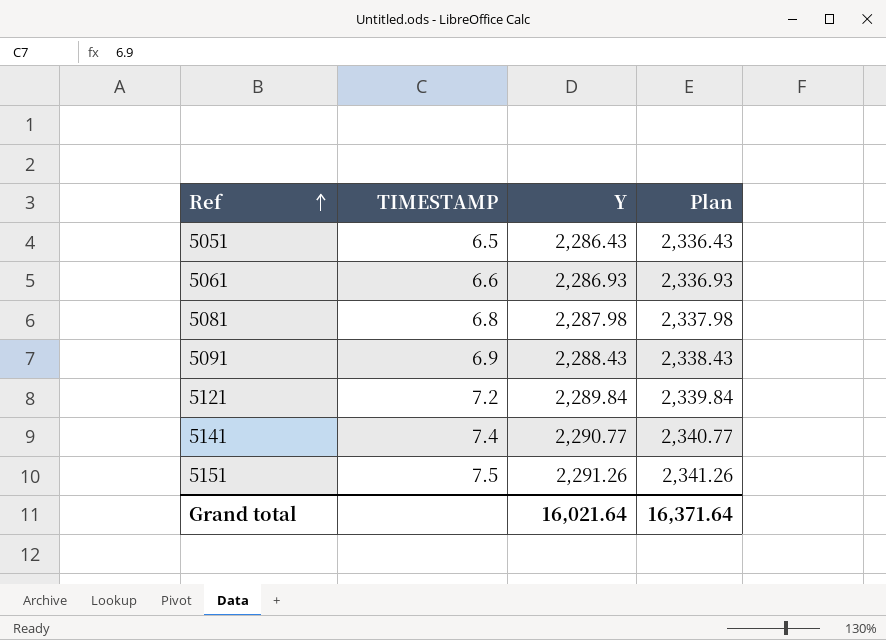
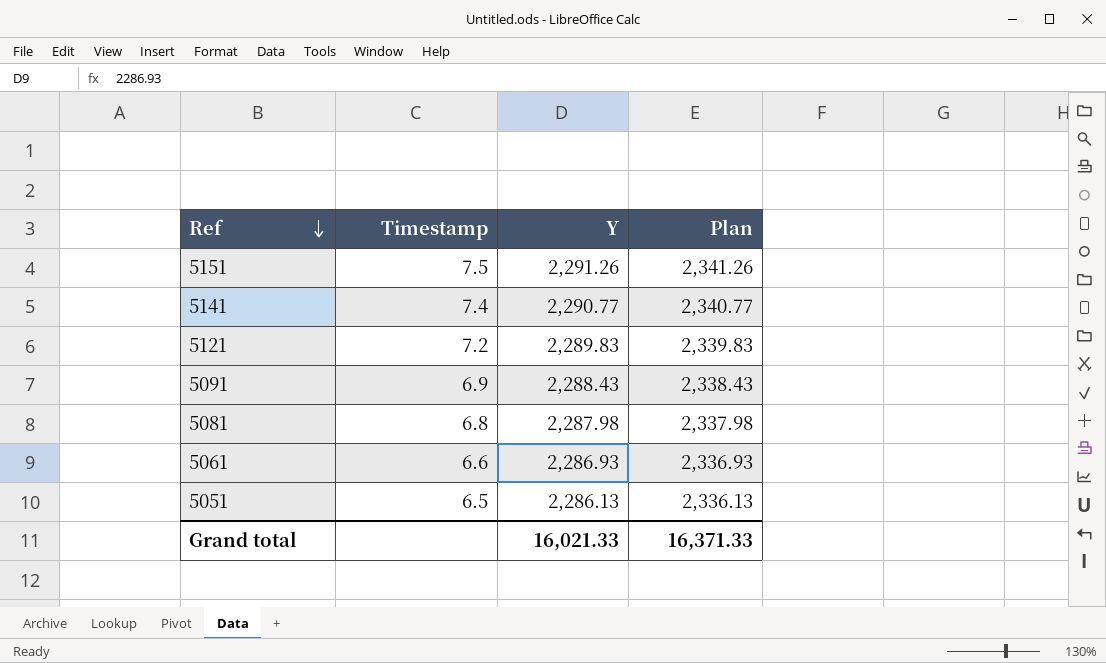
row order: Ref ascending -> Ref descending
column name: TIMESTAMP -> Timestamp
5121 | Y: 2,289.84 -> 2,289.83
5121 | Plan: 2,339.84 -> 2,339.83
5051 | Y: 2,286.43 -> 2,286.13
5051 | Plan: 2,336.43 -> 2,336.13
Grand total | Y: 16,021.64 -> 16,021.33
Grand total | Plan: 16,371.64 -> 16,371.33

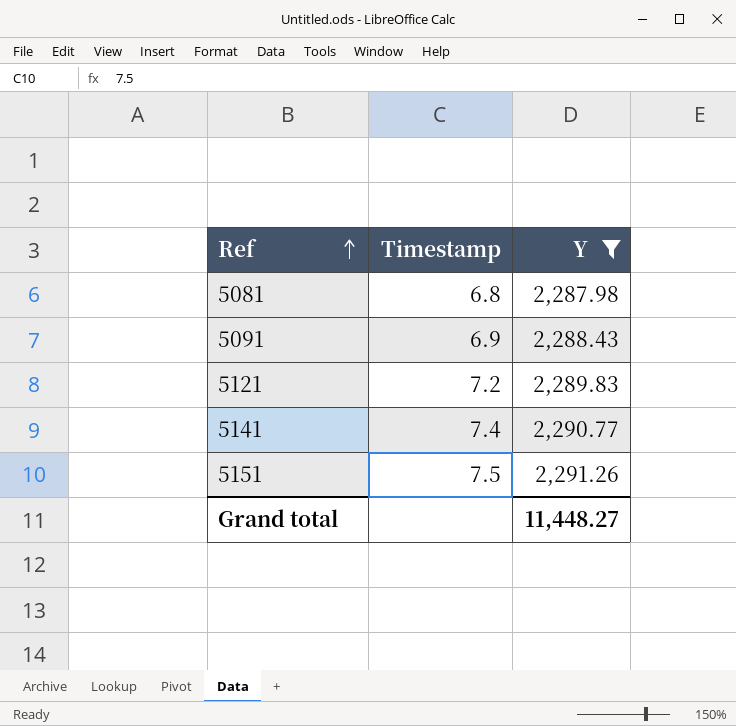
filter: none -> Y >= 2,287.98
row order: Ref descending -> Ref ascending
column Plan | formula: [Y] + 50 -> none
Grand total | Y: 16,021.33 -> 11,448.27

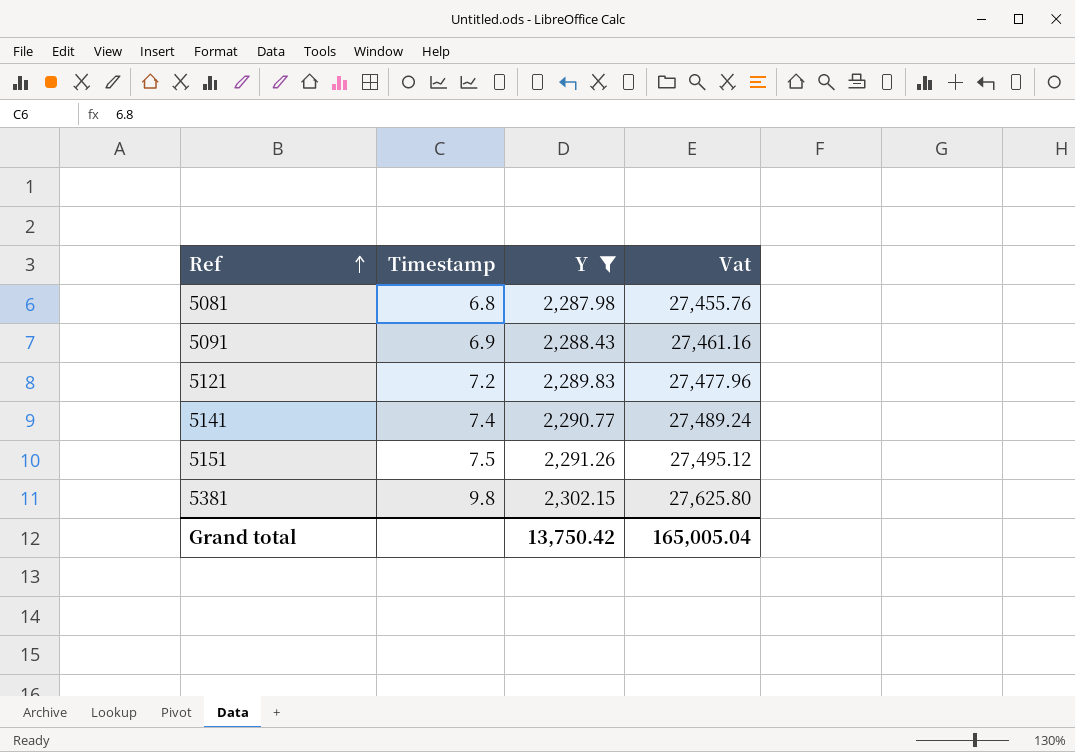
column Vat | formula: none -> [Y] * 12
row 5381: none -> 9.8 | 2,302.15 | 27,625.80
Grand total | Y: 11,448.27 -> 13,750.42

